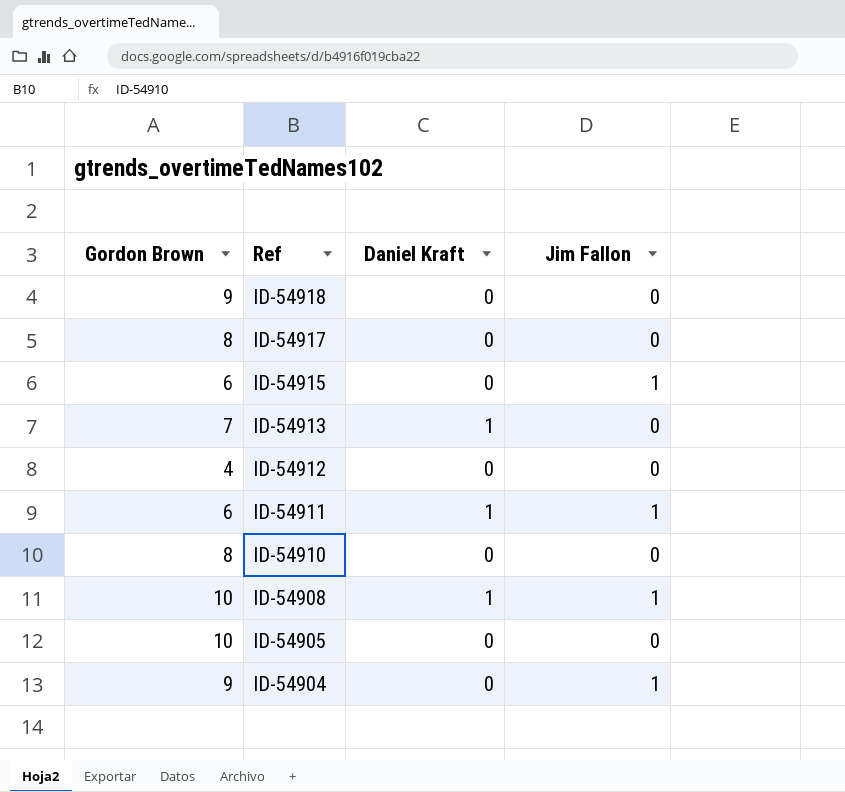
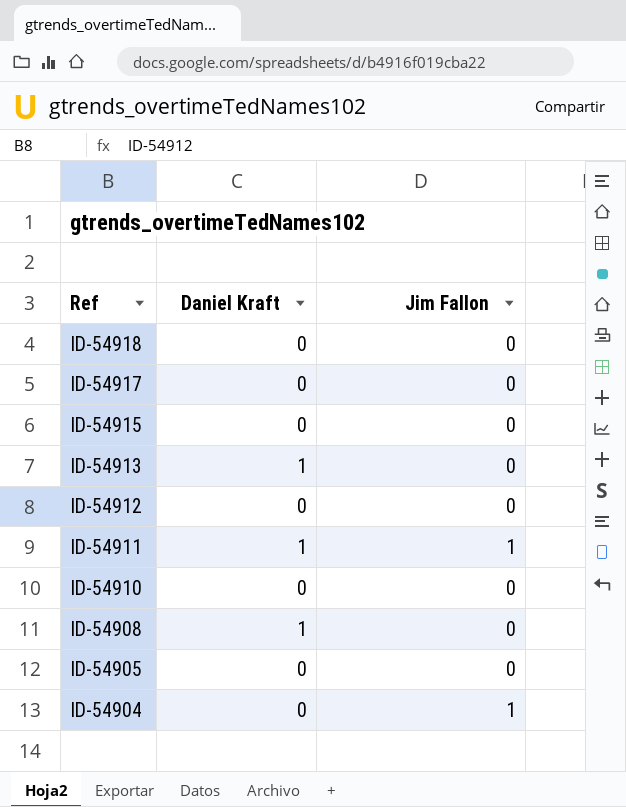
column Gordon Brown | position: 1 -> none
ID-54915 | Jim Fallon: 1 -> 0
ID-54908 | Jim Fallon: 1 -> 0

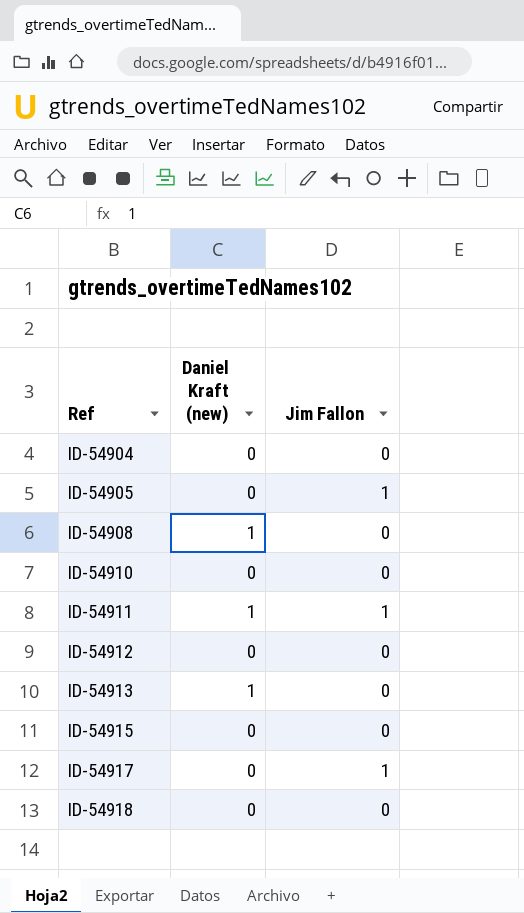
row order: Ref descending -> Ref ascending
column name: Daniel Kraft -> Daniel Kraft (new)
ID-54904 | Jim Fallon: 1 -> 0
ID-54905 | Jim Fallon: 0 -> 1
ID-54917 | Jim Fallon: 0 -> 1

